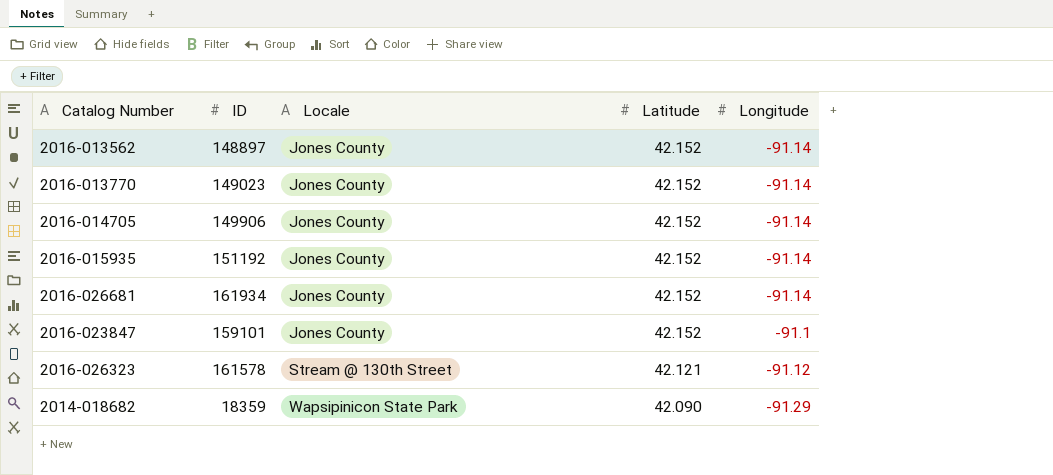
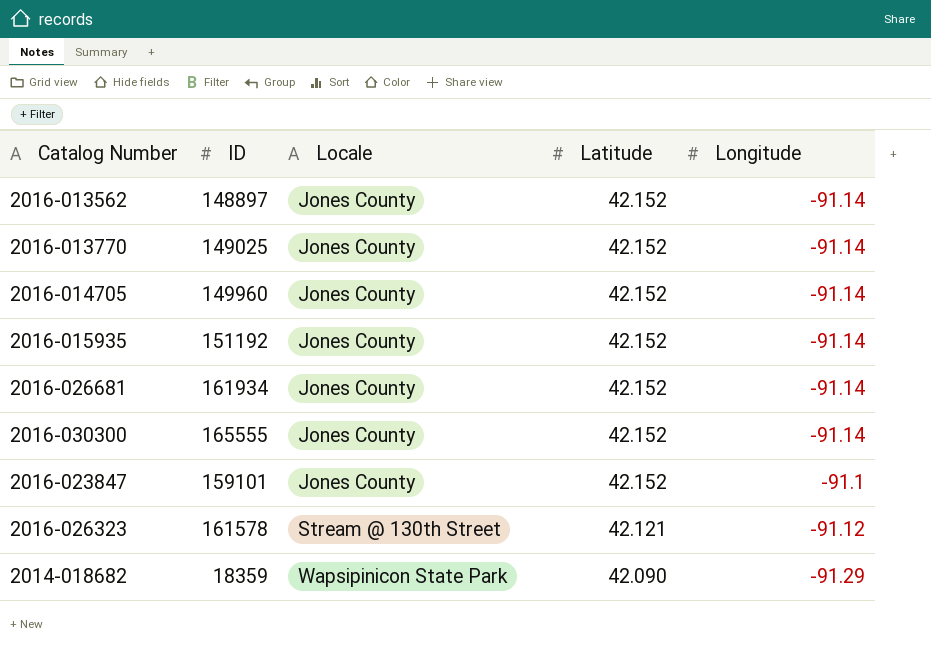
2016-013770 | ID: 149023 -> 149025
2016-014705 | ID: 149906 -> 149960
row 2016-030300: none -> 165555 | Jones County | 42.152 | -91.14

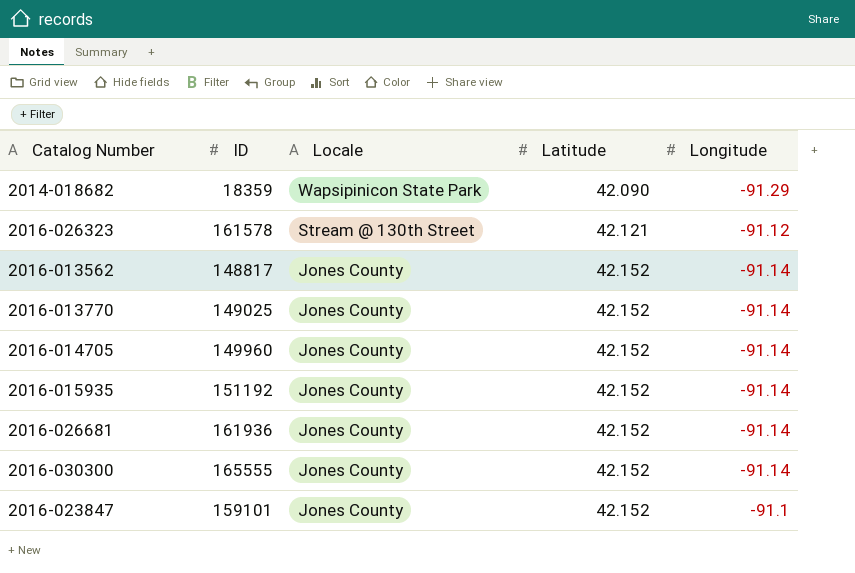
row order: Locale ascending -> Locale descending
2016-013562 | ID: 148897 -> 148817
2016-026681 | ID: 161934 -> 161936

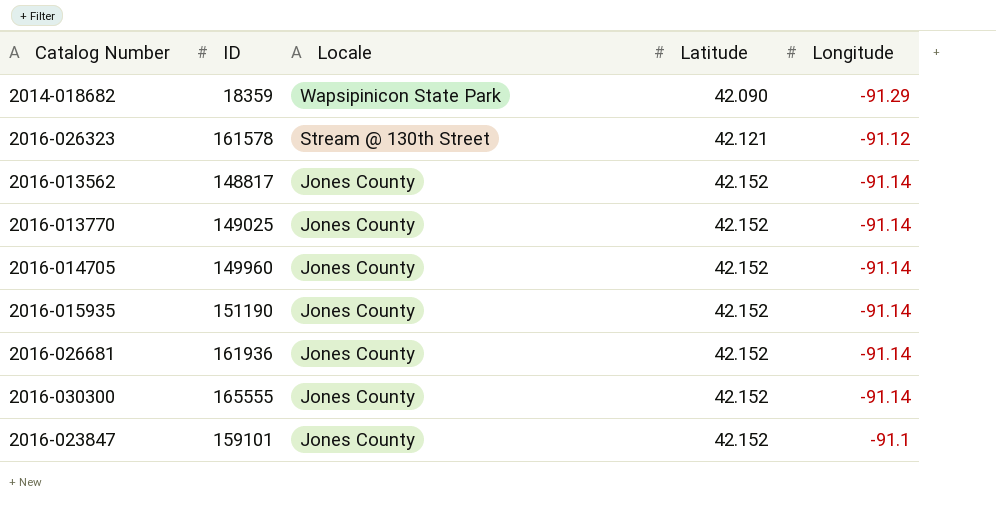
2016-015935 | ID: 151192 -> 151190

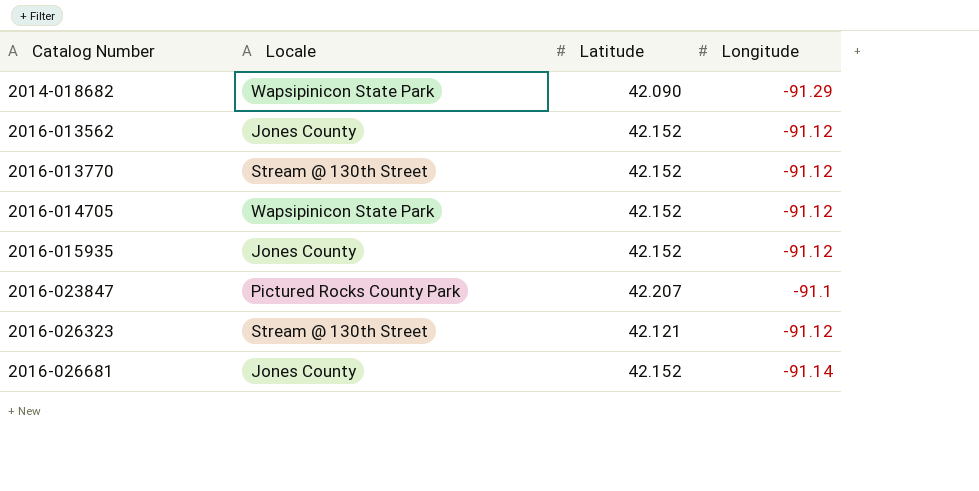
row order: Locale descending -> Catalog Number ascending
column ID | position: 2 -> none
row 2016-030300: 165555 | Jones County | 42.152 | -91.14 -> none
2016-013562 | Longitude: -91.14 -> -91.12
2016-013770 | Locale: Jones County -> Stream @ 130th Street
2016-013770 | Longitude: -91.14 -> -91.12
2016-014705 | Locale: Jones County -> Wapsipinicon State Park
2016-014705 | Longitude: -91.14 -> -91.12
2016-015935 | Longitude: -91.14 -> -91.12
2016-023847 | Locale: Jones County -> Pictured Rocks County Park
2016-023847 | Latitude: 42.152 -> 42.207

